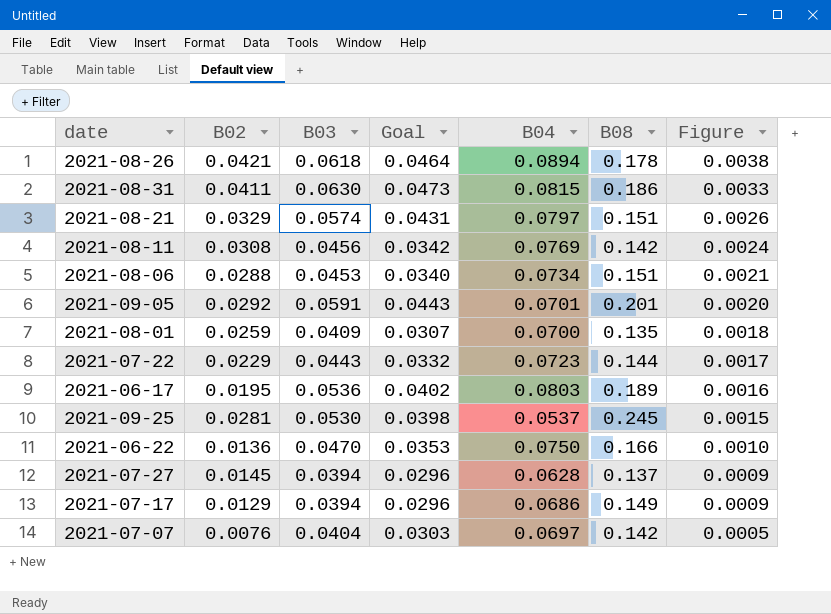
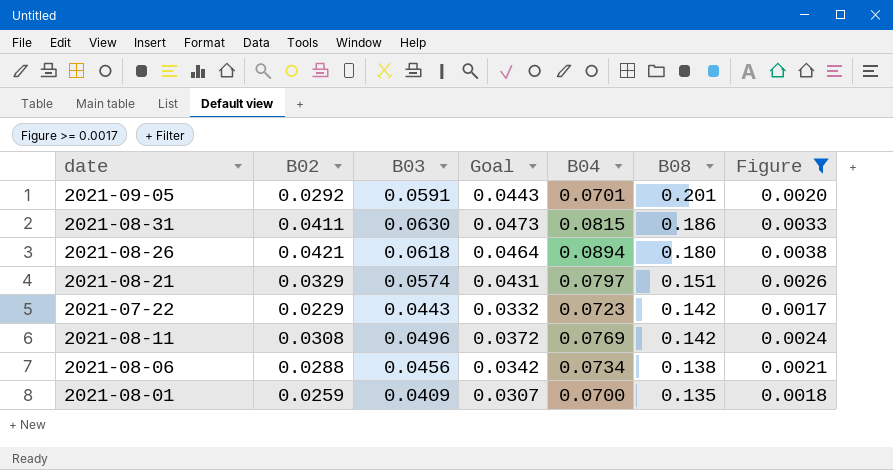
filter: none -> Figure >= 0.0017
row order: Figure descending -> B08 descending
2021-08-26 | B08: 0.178 -> 0.180
2021-07-22 | B08: 0.144 -> 0.142
2021-08-11 | B03: 0.0456 -> 0.0496
2021-08-11 | Goal: 0.0342 -> 0.0372
2021-08-06 | B03: 0.0453 -> 0.0456
2021-08-06 | Goal: 0.0340 -> 0.0342
2021-08-06 | B08: 0.151 -> 0.138

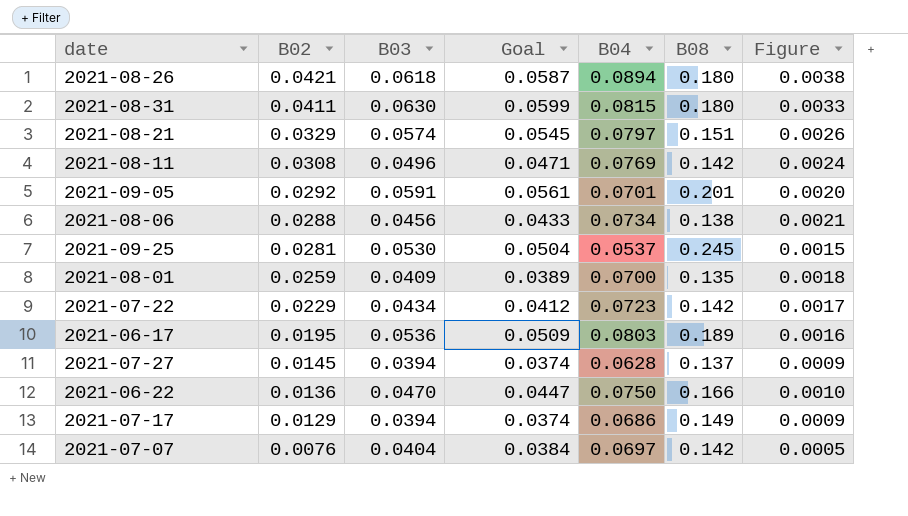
filter: Figure >= 0.0017 -> none
row order: B08 descending -> B02 descending
column Goal | formula: [B03] * 0.75 -> [B03] * 0.95
2021-08-31 | B08: 0.186 -> 0.180
2021-07-22 | B03: 0.0443 -> 0.0434

